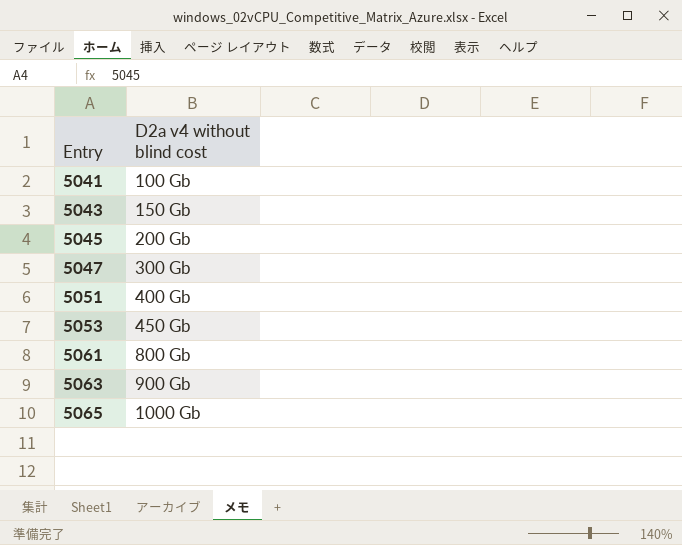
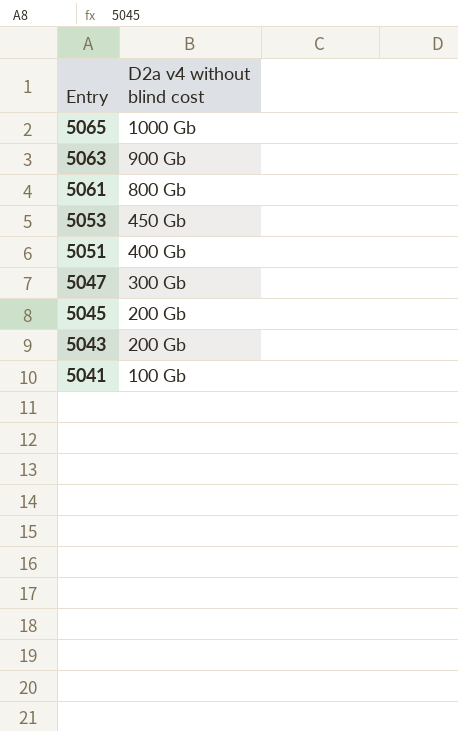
row order: Entry ascending -> Entry descending
5043 | D2a v4 without blind cost: 150 Gb -> 200 Gb

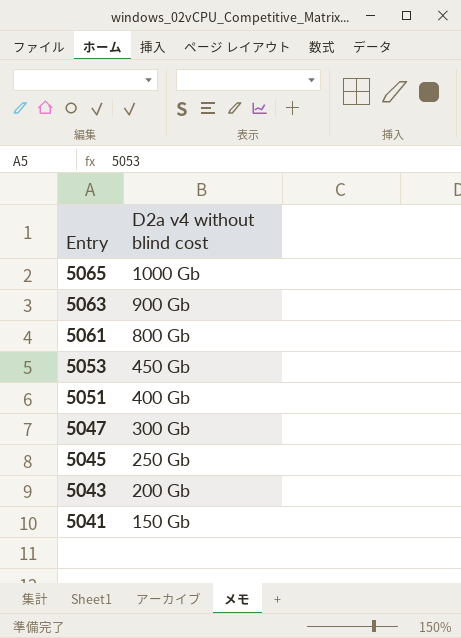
5045 | D2a v4 without blind cost: 200 Gb -> 250 Gb
5041 | D2a v4 without blind cost: 100 Gb -> 150 Gb

